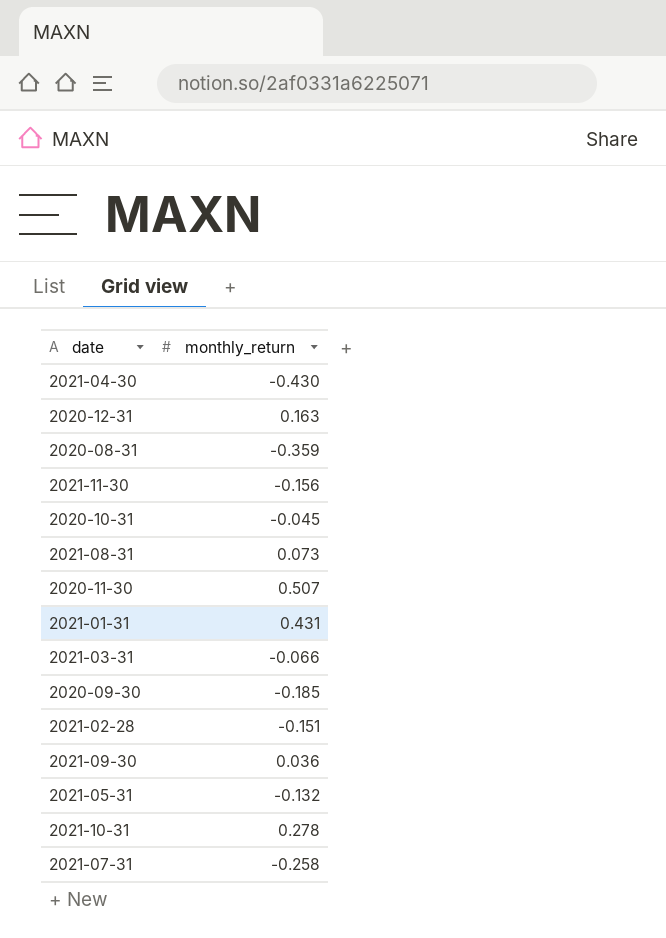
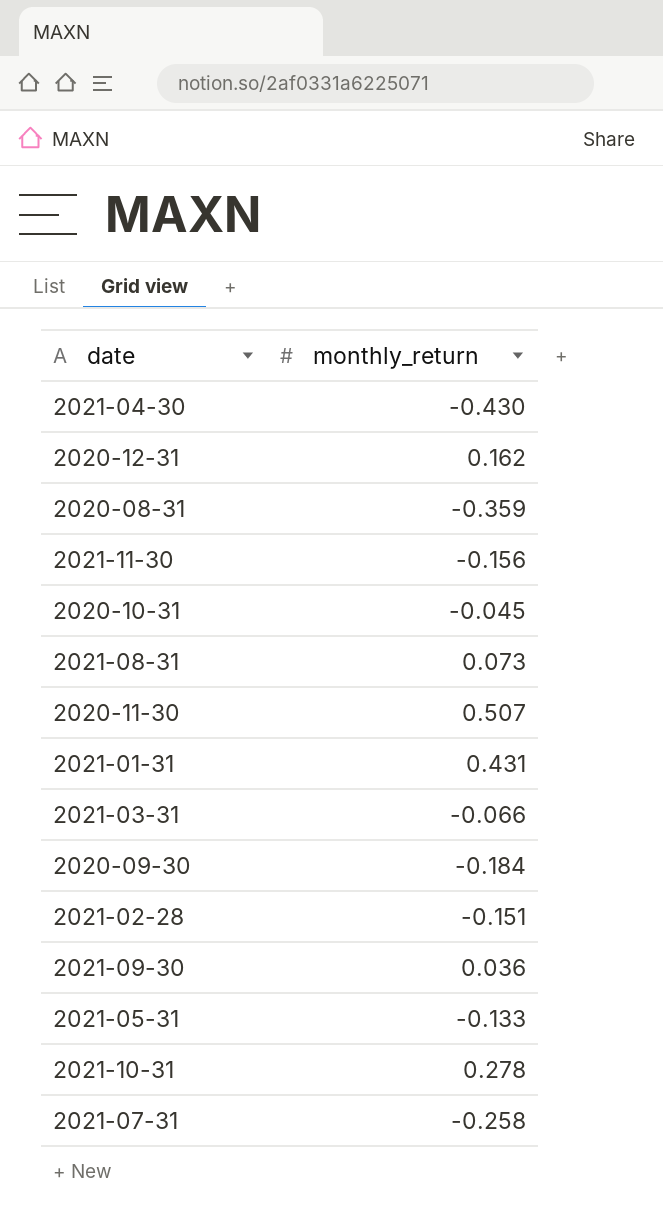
2020-12-31 | monthly_return: 0.163 -> 0.162
2020-09-30 | monthly_return: -0.185 -> -0.184
2021-05-31 | monthly_return: -0.132 -> -0.133

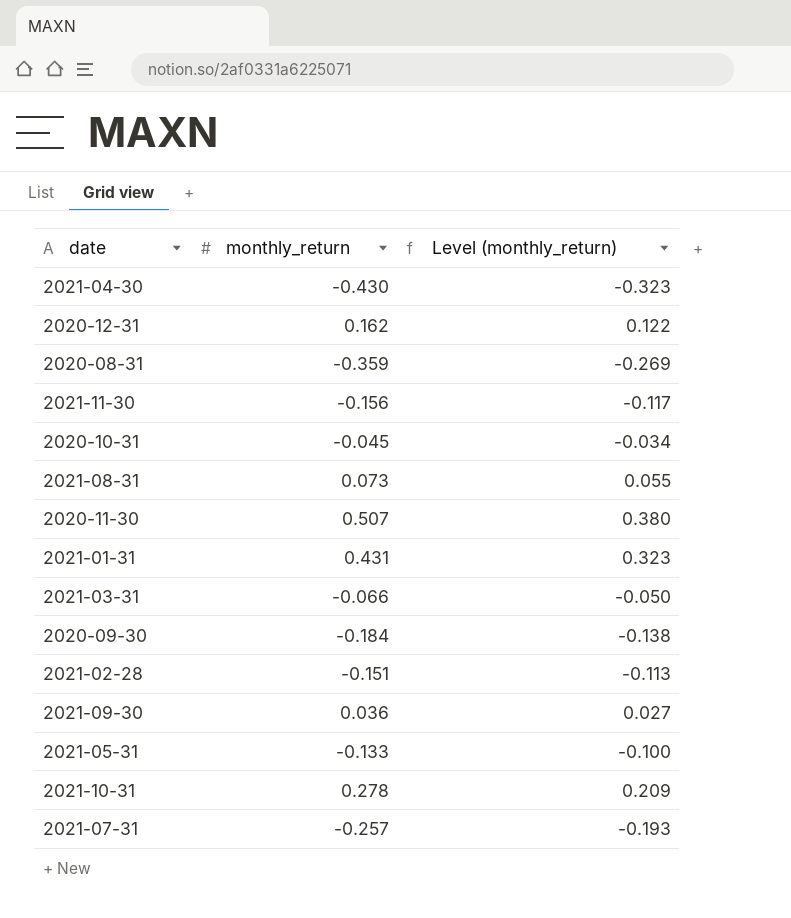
column Level (monthly_return) | formula: none -> [monthly_return] * 0.75
2021-07-31 | monthly_return: -0.258 -> -0.257

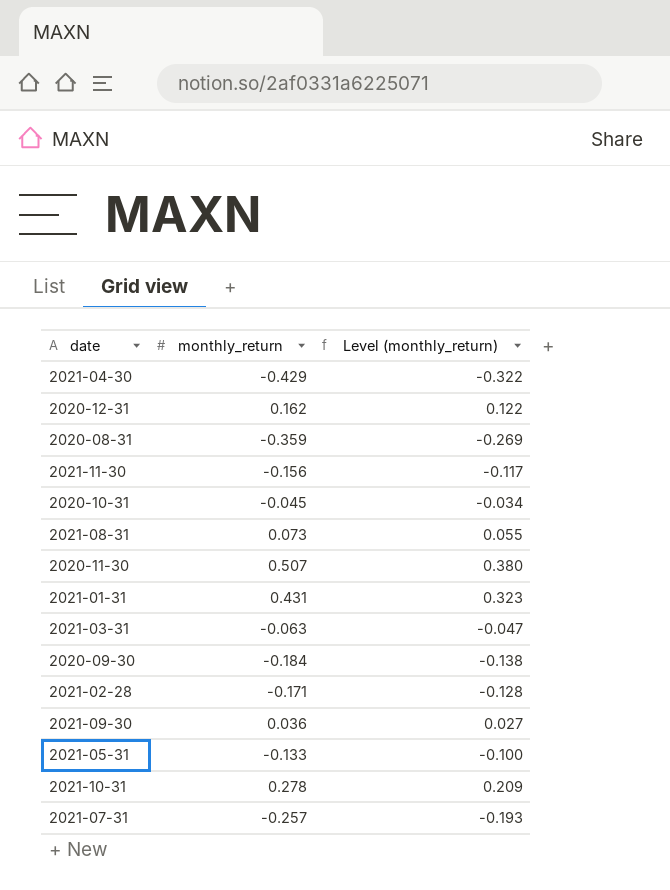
2021-04-30 | monthly_return: -0.430 -> -0.429
2021-04-30 | Level (monthly_return): -0.323 -> -0.322
2021-03-31 | monthly_return: -0.066 -> -0.063
2021-03-31 | Level (monthly_return): -0.050 -> -0.047
2021-02-28 | monthly_return: -0.151 -> -0.171
2021-02-28 | Level (monthly_return): -0.113 -> -0.128

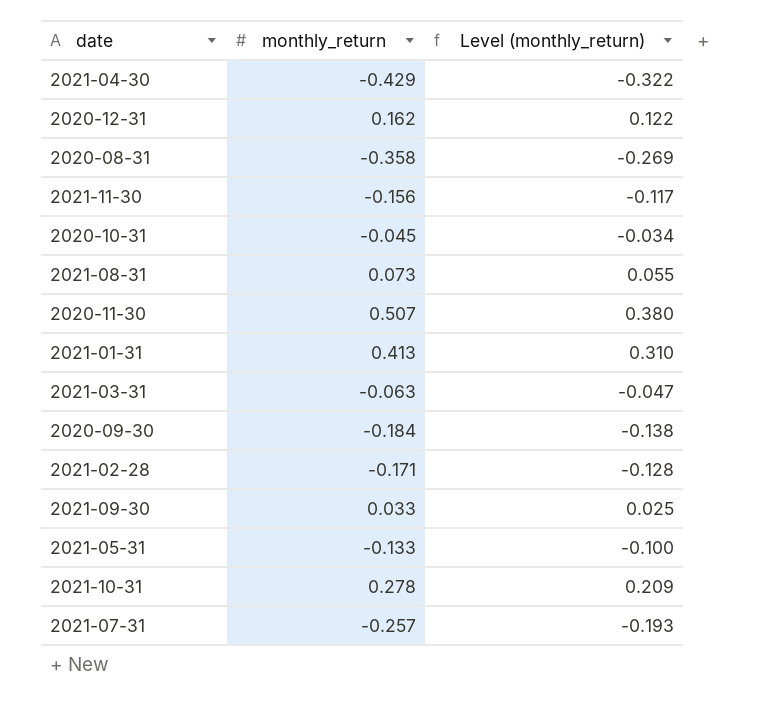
2020-08-31 | monthly_return: -0.359 -> -0.358
2021-01-31 | monthly_return: 0.431 -> 0.413
2021-01-31 | Level (monthly_return): 0.323 -> 0.310
2021-09-30 | monthly_return: 0.036 -> 0.033
2021-09-30 | Level (monthly_return): 0.027 -> 0.025

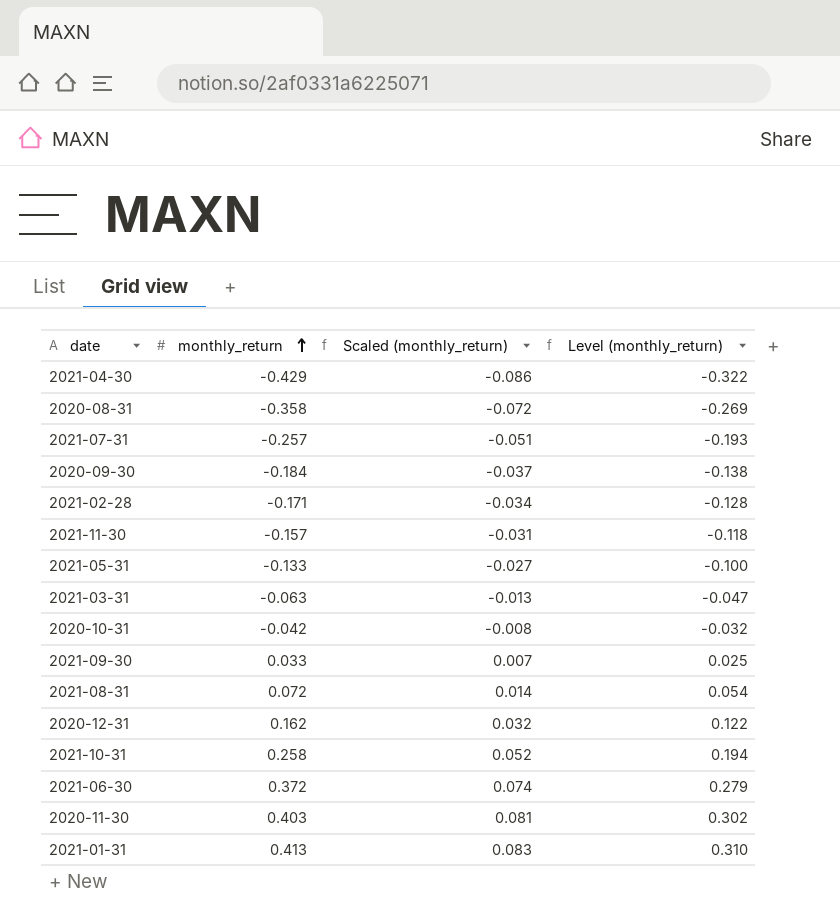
row order: none -> monthly_return ascending
column Scaled (monthly_return) | formula: none -> [monthly_return] * 0.2
2021-11-30 | monthly_return: -0.156 -> -0.157
2021-11-30 | Level (monthly_return): -0.117 -> -0.118
2020-10-31 | monthly_return: -0.045 -> -0.042
2020-10-31 | Level (monthly_return): -0.034 -> -0.032
2021-08-31 | monthly_return: 0.073 -> 0.072
2021-08-31 | Level (monthly_return): 0.055 -> 0.054
2021-10-31 | monthly_return: 0.278 -> 0.258
2021-10-31 | Level (monthly_return): 0.209 -> 0.194
row 2021-06-30: none -> 0.372 | 0.074 | 0.279
2020-11-30 | monthly_return: 0.507 -> 0.403
2020-11-30 | Level (monthly_return): 0.380 -> 0.302

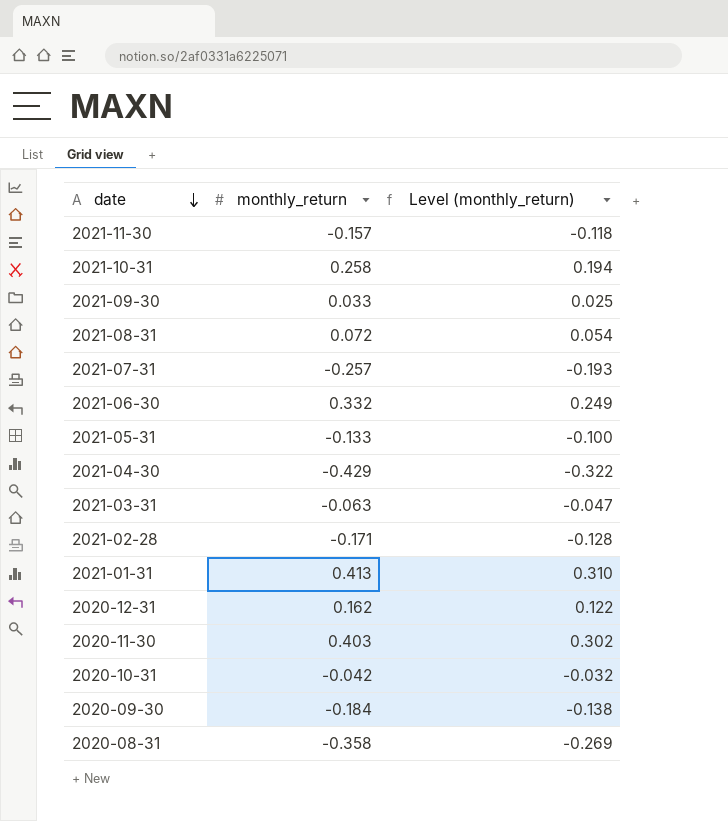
row order: monthly_return ascending -> date descending
column Scaled (monthly_return) | formula: [monthly_return] * 0.2 -> none
2021-06-30 | monthly_return: 0.372 -> 0.332
2021-06-30 | Level (monthly_return): 0.279 -> 0.249

